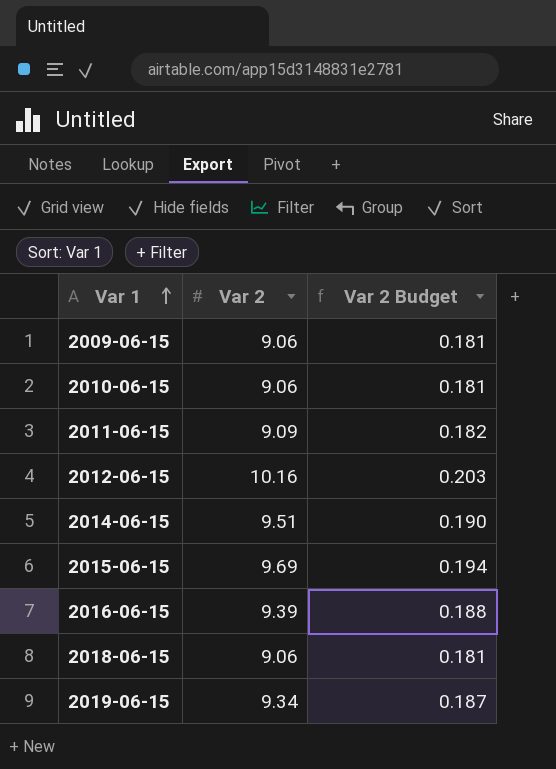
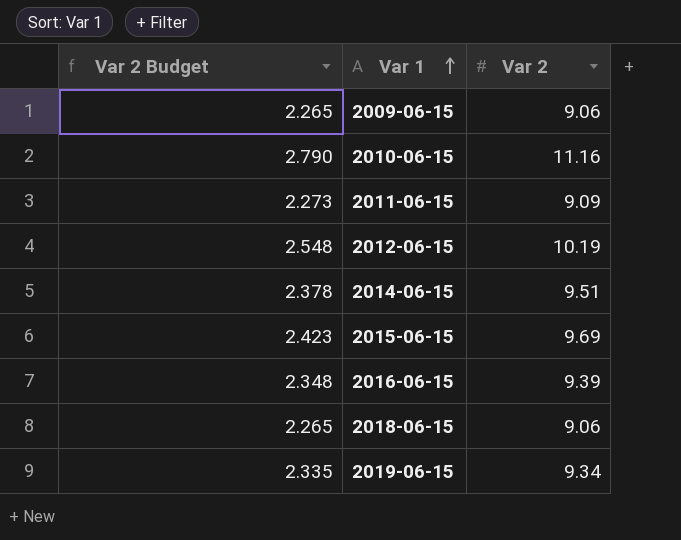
column Var 2 Budget | formula: [Var 2] * 0.02 -> [Var 2] * 0.25
column Var 2 Budget | position: 3 -> 1
2010-06-15 | Var 2: 9.06 -> 11.16
2012-06-15 | Var 2: 10.16 -> 10.19

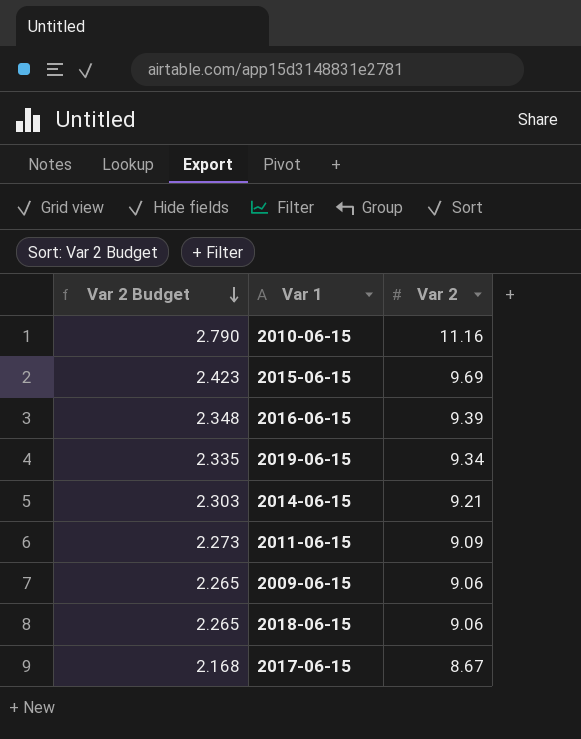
row order: Var 1 ascending -> Var 2 Budget descending
row 2012-06-15: 2.548 | 10.19 -> none
2014-06-15 | Var 2 Budget: 2.378 -> 2.303
2014-06-15 | Var 2: 9.51 -> 9.21
row 2017-06-15: none -> 2.168 | 8.67

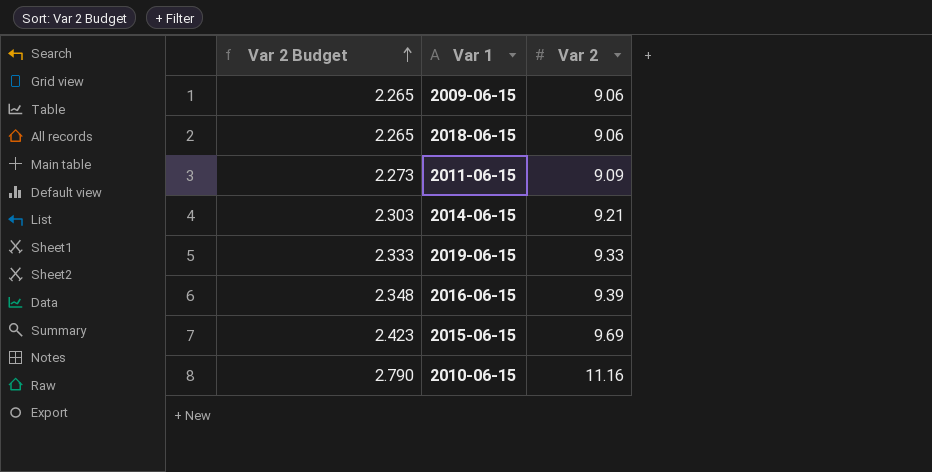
row order: Var 2 Budget descending -> Var 2 Budget ascending
row 2017-06-15: 2.168 | 8.67 -> none
2019-06-15 | Var 2 Budget: 2.335 -> 2.333
2019-06-15 | Var 2: 9.34 -> 9.33

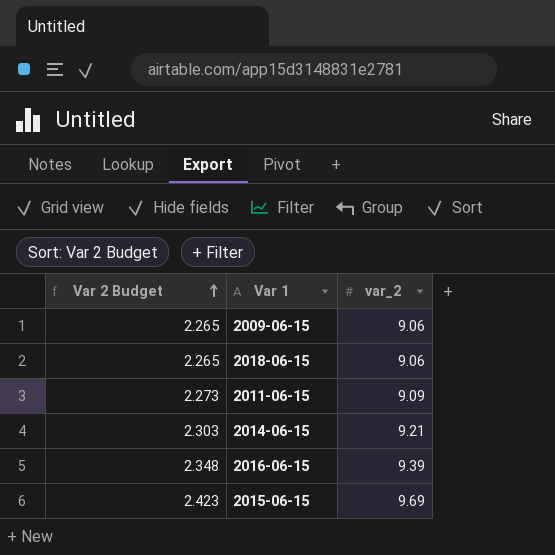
column name: Var 2 -> var_2
row 2019-06-15: 2.333 | 9.33 -> none
row 2010-06-15: 2.790 | 11.16 -> none

